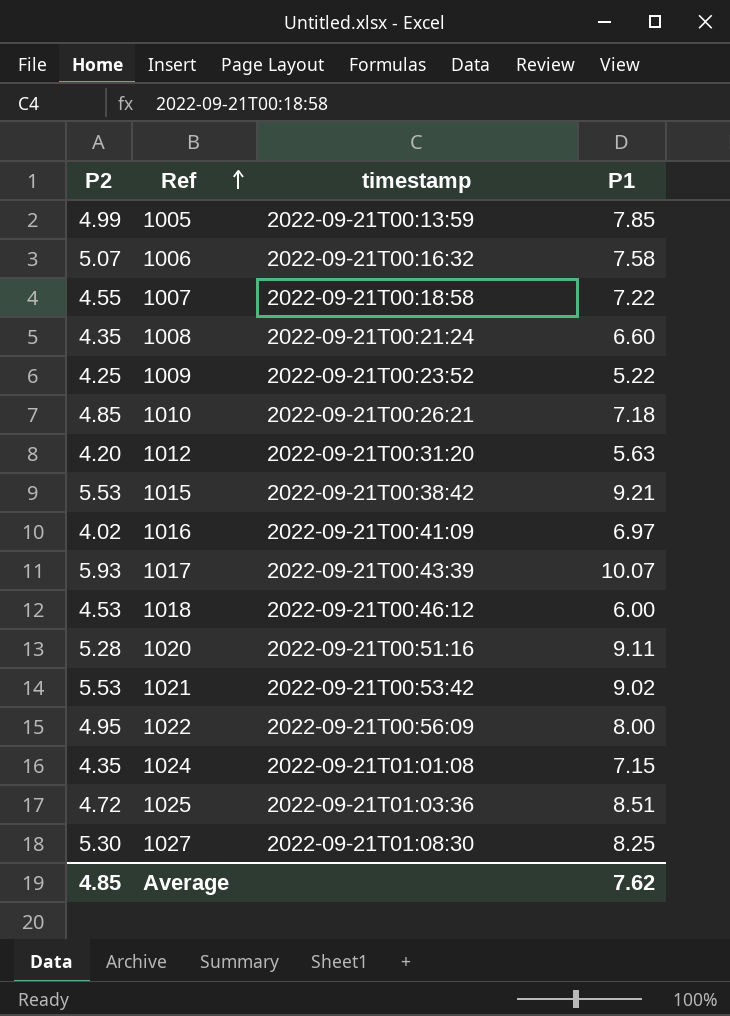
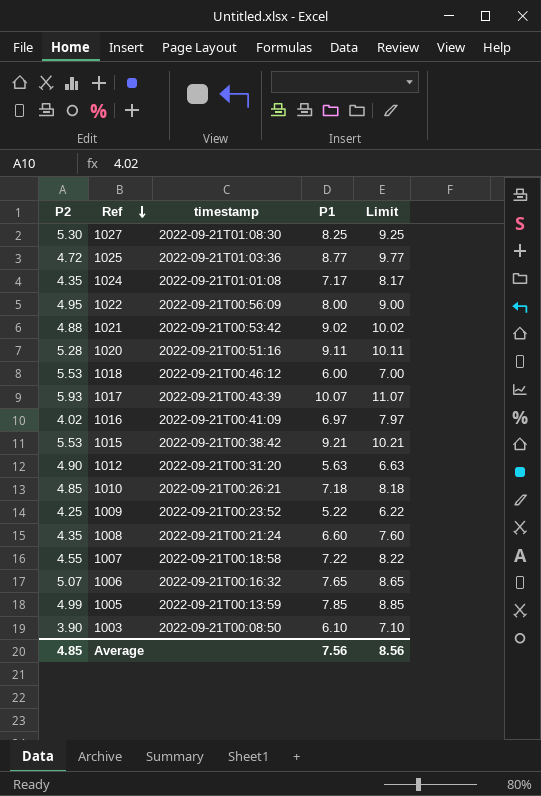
row order: Ref ascending -> Ref descending
column Limit | formula: none -> [P1] + 1
1025 | P1: 8.51 -> 8.77
1024 | P1: 7.15 -> 7.17
1021 | P2: 5.53 -> 4.88
1018 | P2: 4.53 -> 5.53
1012 | P2: 4.20 -> 4.90
1006 | P1: 7.58 -> 7.65
row 1003: none -> 3.90 | 2022-09-21T00:08:50 | 6.10 | 7.10
Average | P1: 7.62 -> 7.56

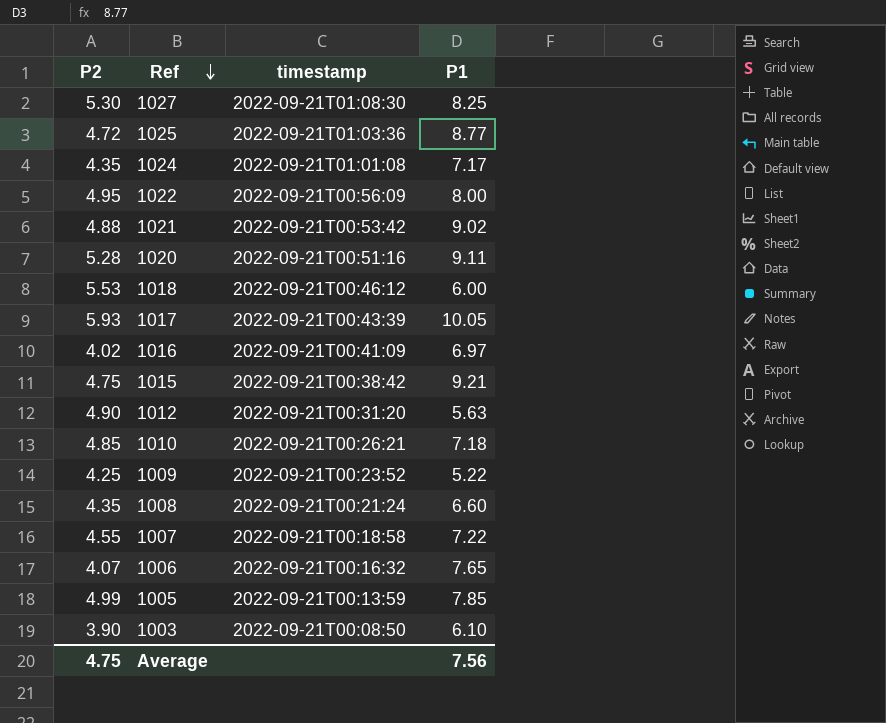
column Limit | formula: [P1] + 1 -> none
1017 | P1: 10.07 -> 10.05
1015 | P2: 5.53 -> 4.75
1006 | P2: 5.07 -> 4.07
Average | P2: 4.85 -> 4.75

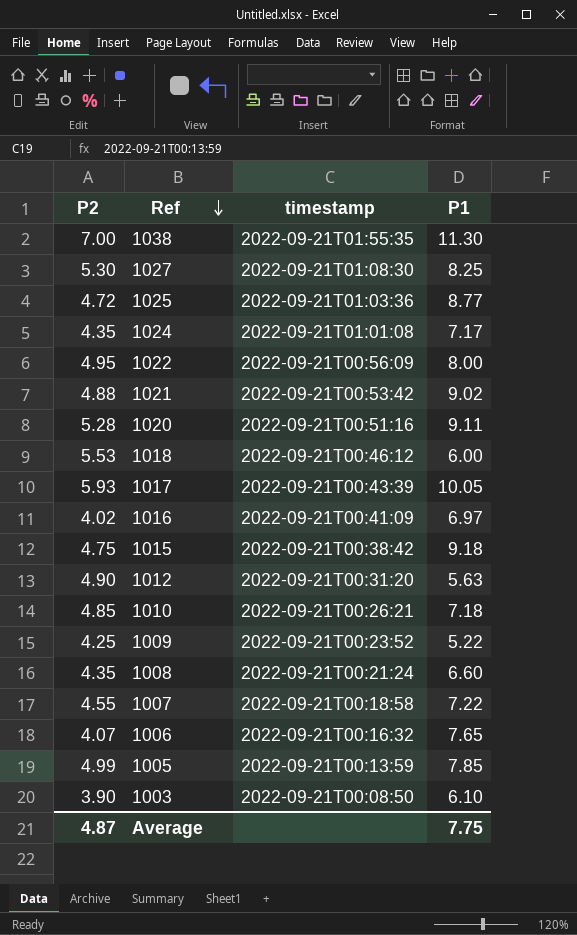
row 1038: none -> 7.00 | 2022-09-21T01:55:35 | 11.30
1015 | P1: 9.21 -> 9.18
Average | P2: 4.75 -> 4.87
Average | P1: 7.56 -> 7.75

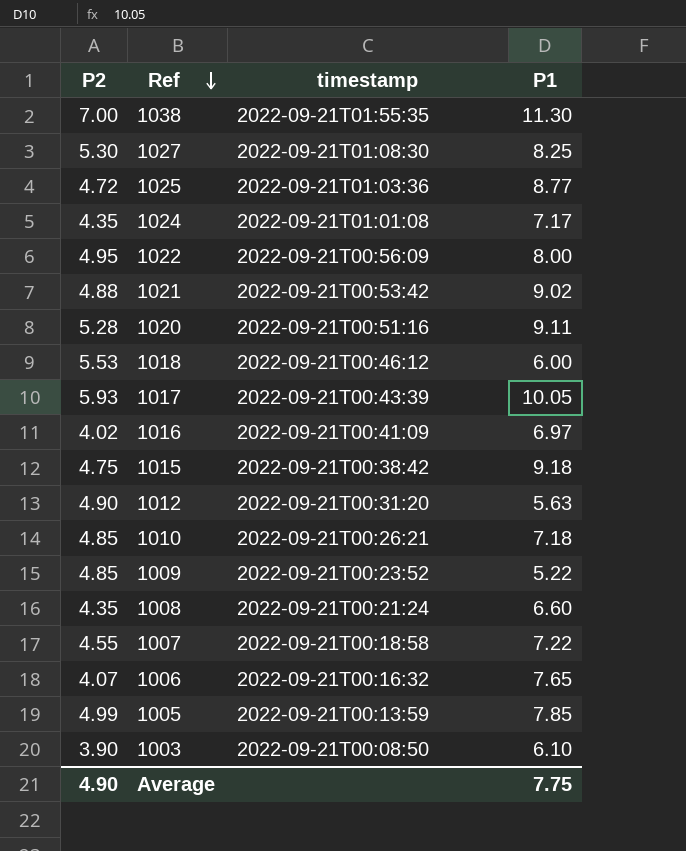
1009 | P2: 4.25 -> 4.85
Average | P2: 4.87 -> 4.90

